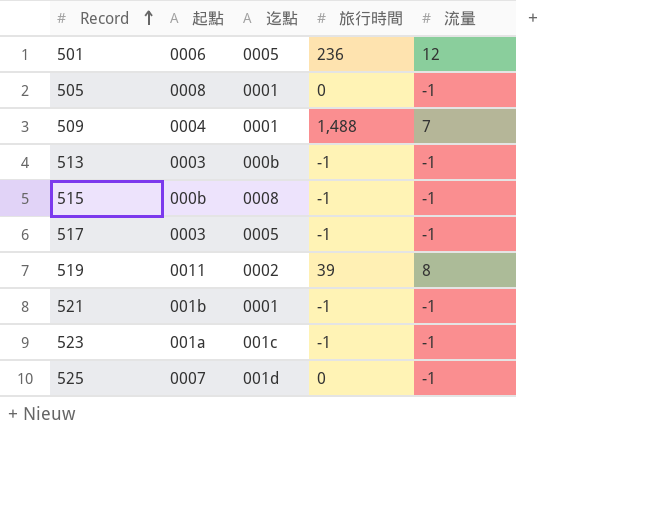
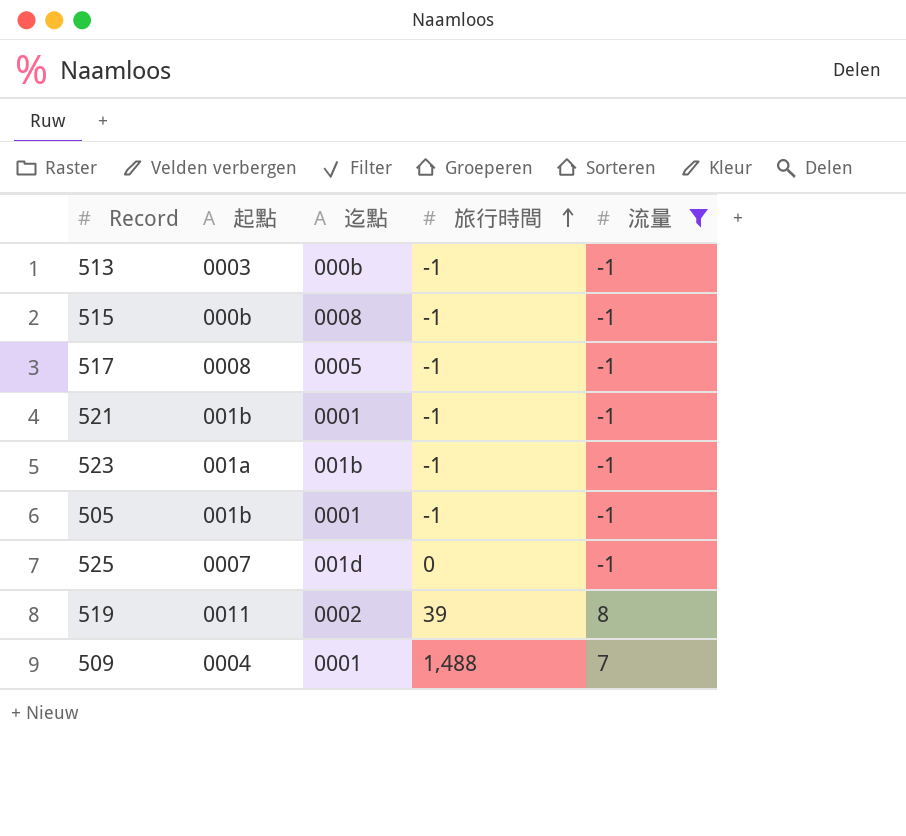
filter: none -> 流量 != 12
row order: Record ascending -> 旅行時間 ascending
517 | 起點: 0003 -> 0008
523 | 迄點: 001c -> 001b
505 | 起點: 0008 -> 001b
505 | 旅行時間: 0 -> -1

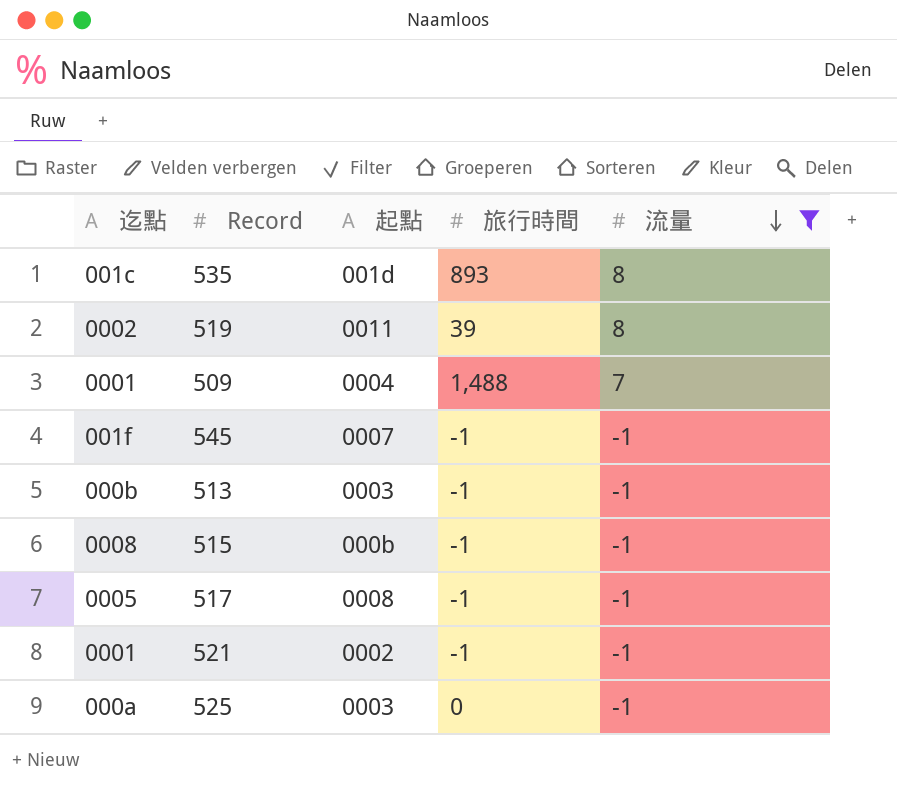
row order: 旅行時間 ascending -> 流量 descending
column 迄點 | position: 3 -> 1
row 523: 001a | 001b | -1 | -1 -> none
row 505: 001b | 0001 | -1 | -1 -> none
row 535: none -> 001c | 001d | 893 | 8
row 545: none -> 001f | 0007 | -1 | -1
521 | 起點: 001b -> 0002
525 | 迄點: 001d -> 000a
525 | 起點: 0007 -> 0003

